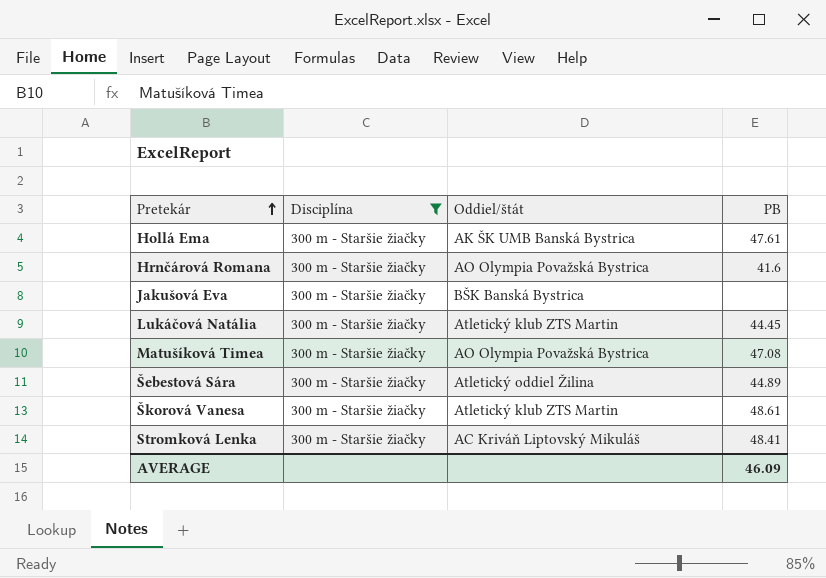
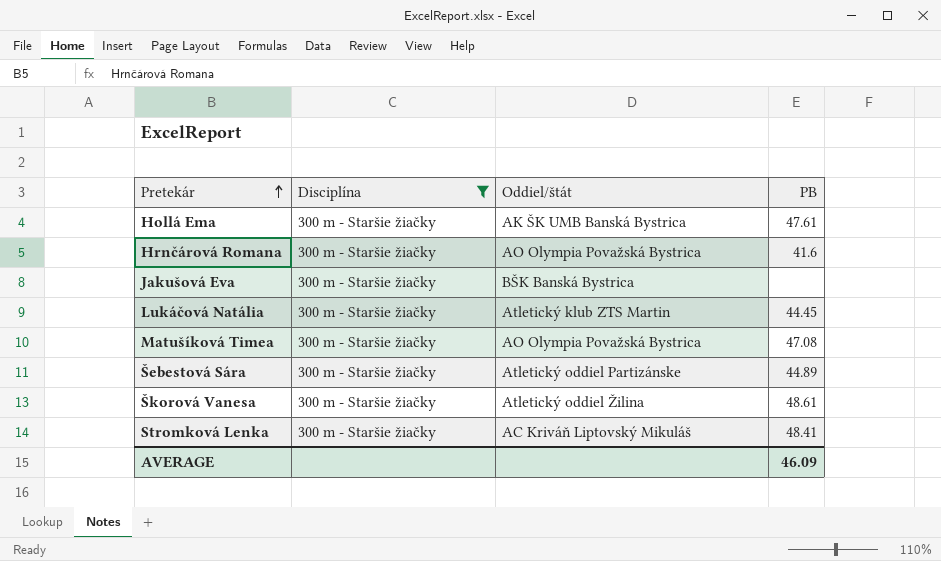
Šebestová Sára | Oddiel/štát: Atletický oddiel Žilina -> Atletický oddiel Partizánske
Škorová Vanesa | Oddiel/štát: Atletický klub ZTS Martin -> Atletický oddiel Žilina

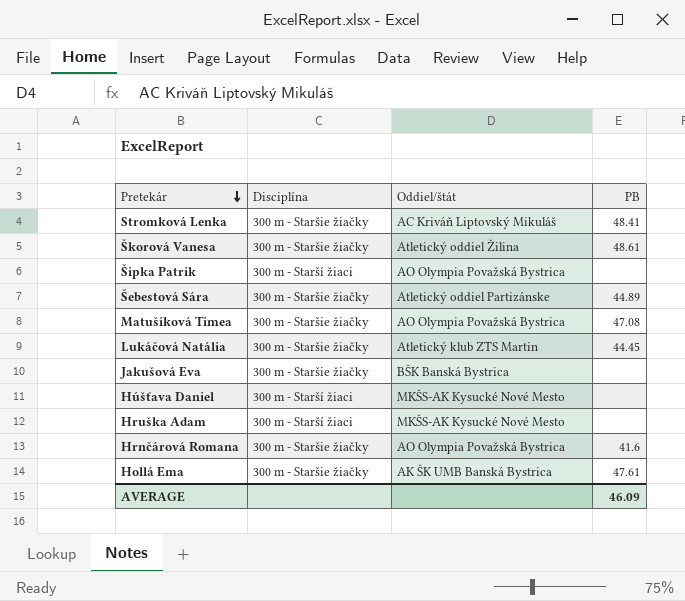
filter: Disciplína = 300 m - Staršie žiačky -> none
row order: Pretekár ascending -> Pretekár descending

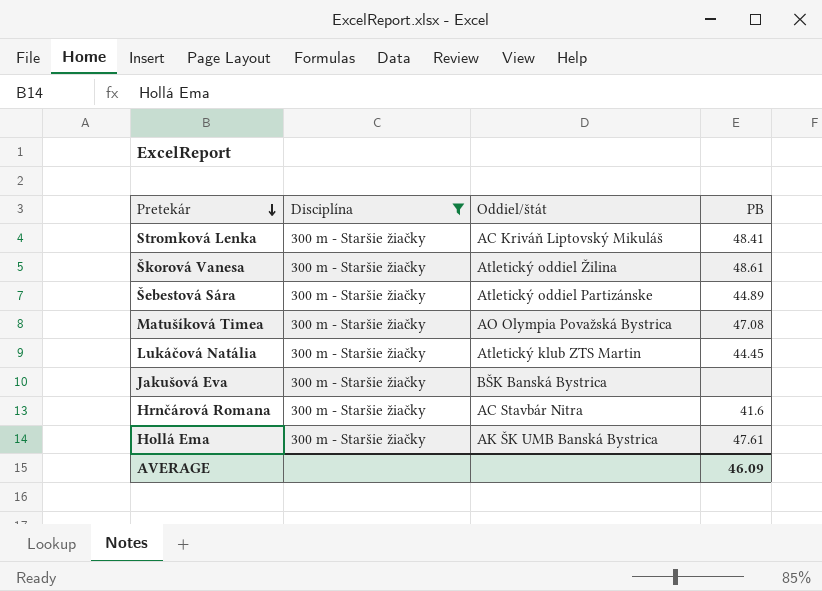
filter: none -> Disciplína = 300 m - Staršie žiačky
Hrnčárová Romana | Oddiel/štát: AO Olympia Považská Bystrica -> AC Stavbár Nitra

